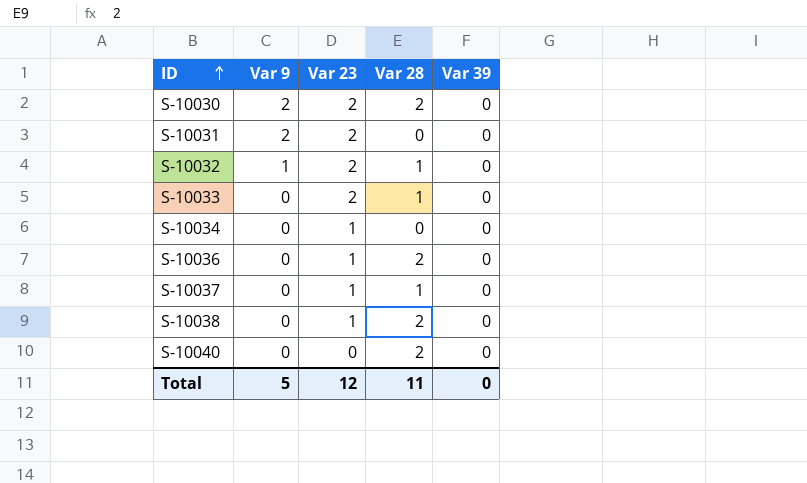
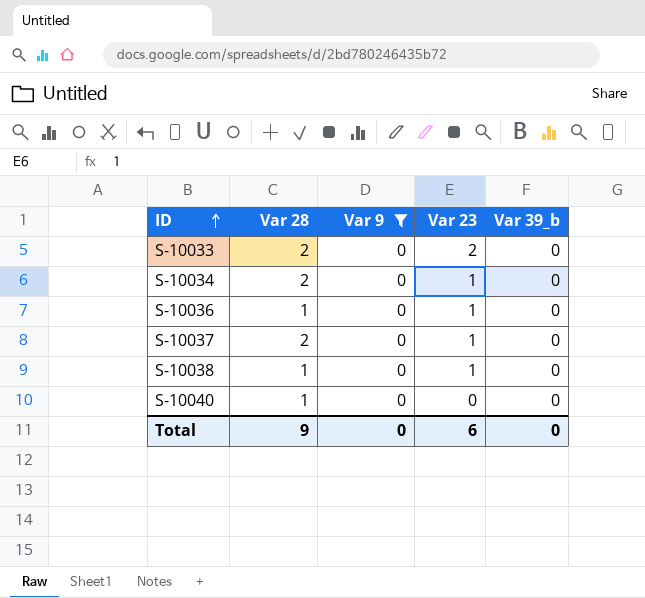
filter: none -> Var 9 = 0
column Var 28 | position: 4 -> 2
column name: Var 39 -> Var 39_b
S-10033 | Var 28: 1 -> 2
S-10034 | Var 28: 0 -> 2
S-10036 | Var 28: 2 -> 1
S-10037 | Var 28: 1 -> 2
S-10038 | Var 28: 2 -> 1
S-10040 | Var 28: 2 -> 1
Total | Var 28: 11 -> 9
Total | Var 9: 5 -> 0
Total | Var 23: 12 -> 6

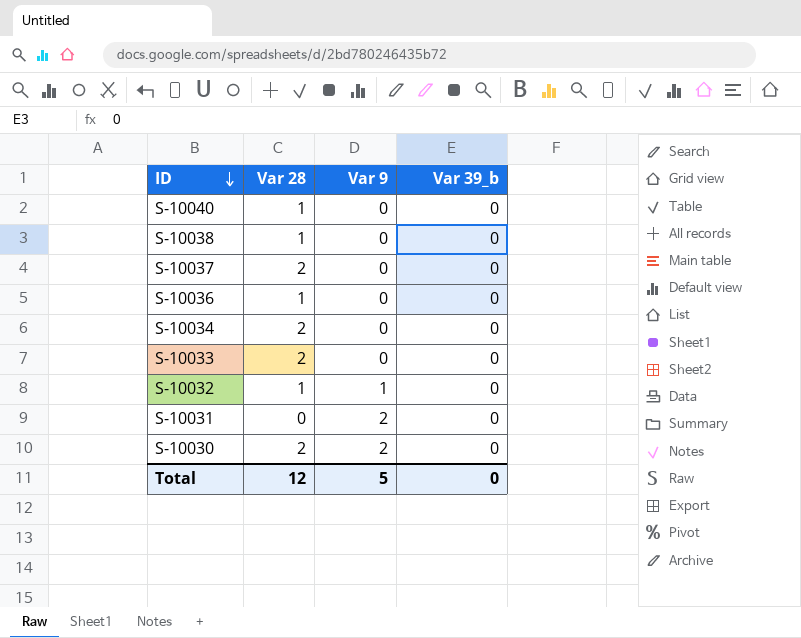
filter: Var 9 = 0 -> none
row order: ID ascending -> ID descending
column Var 23 | position: 4 -> none
Total | Var 28: 9 -> 12
Total | Var 9: 0 -> 5

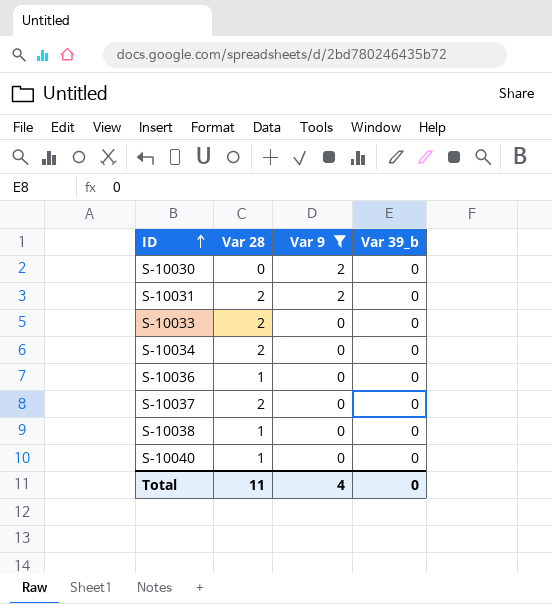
filter: none -> Var 9 != 1
row order: ID descending -> ID ascending
S-10030 | Var 28: 2 -> 0
S-10031 | Var 28: 0 -> 2
Total | Var 28: 12 -> 11
Total | Var 9: 5 -> 4

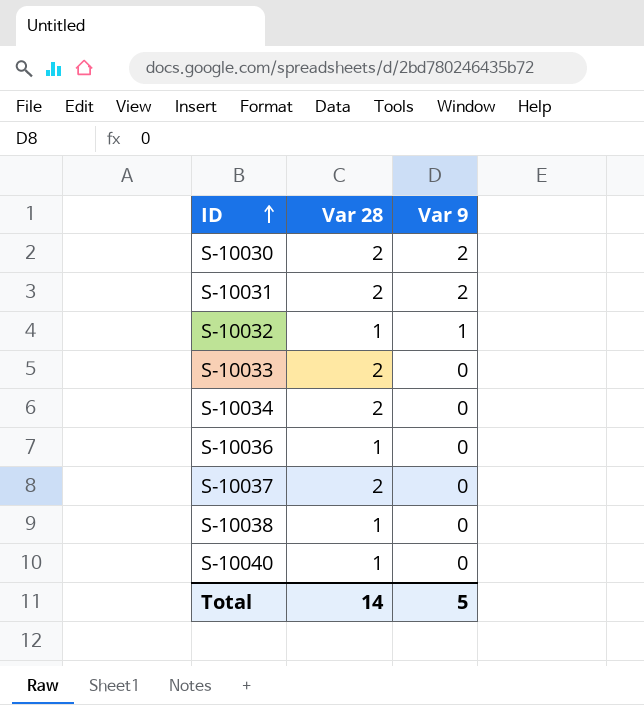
filter: Var 9 != 1 -> none
column Var 39_b | position: 4 -> none
S-10030 | Var 28: 0 -> 2
Total | Var 28: 11 -> 14
Total | Var 9: 4 -> 5

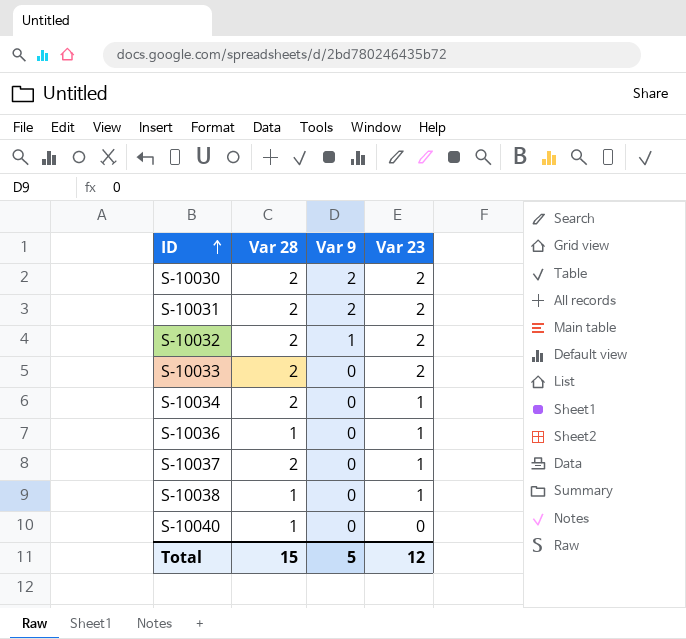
column Var 23 | position: none -> 4
S-10032 | Var 28: 1 -> 2
Total | Var 28: 14 -> 15

